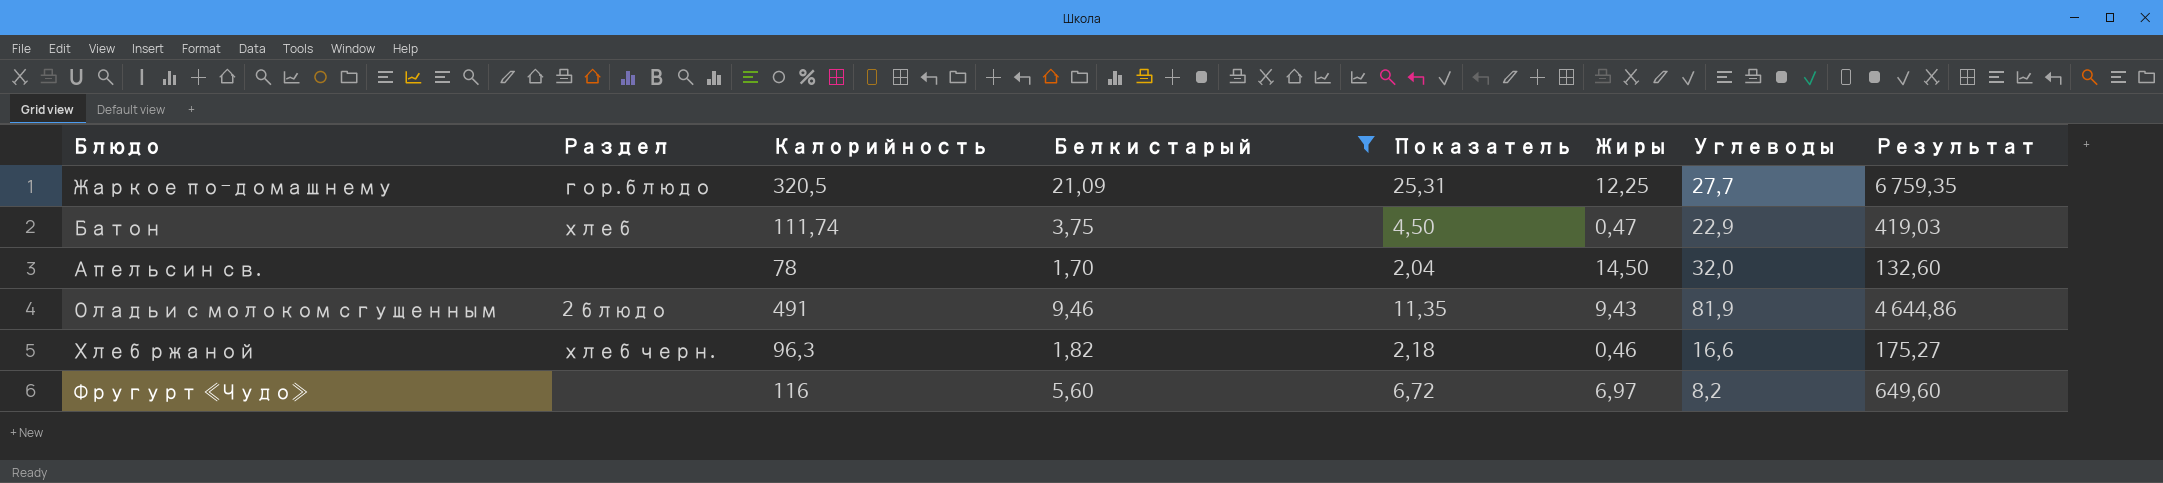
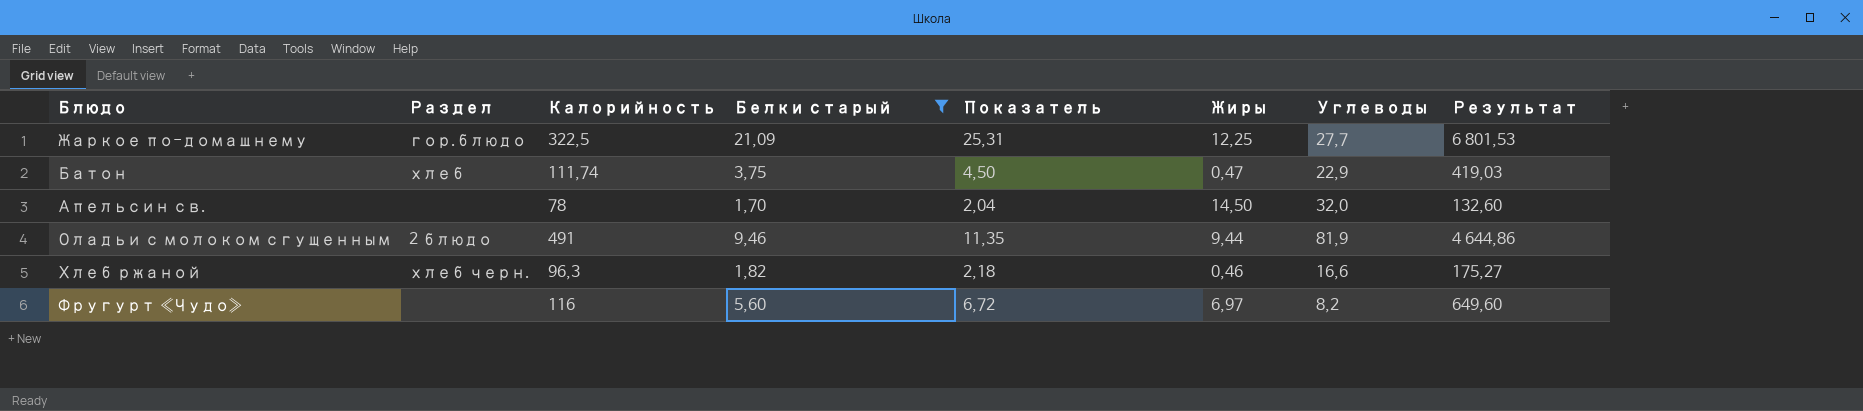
Жаркое по-домашнему | Калорийность: 320,5 -> 322,5
Жаркое по-домашнему | Результат: 6 759,35 -> 6 801,53
Оладьи с молоком сгущенным | Жиры: 9,43 -> 9,44

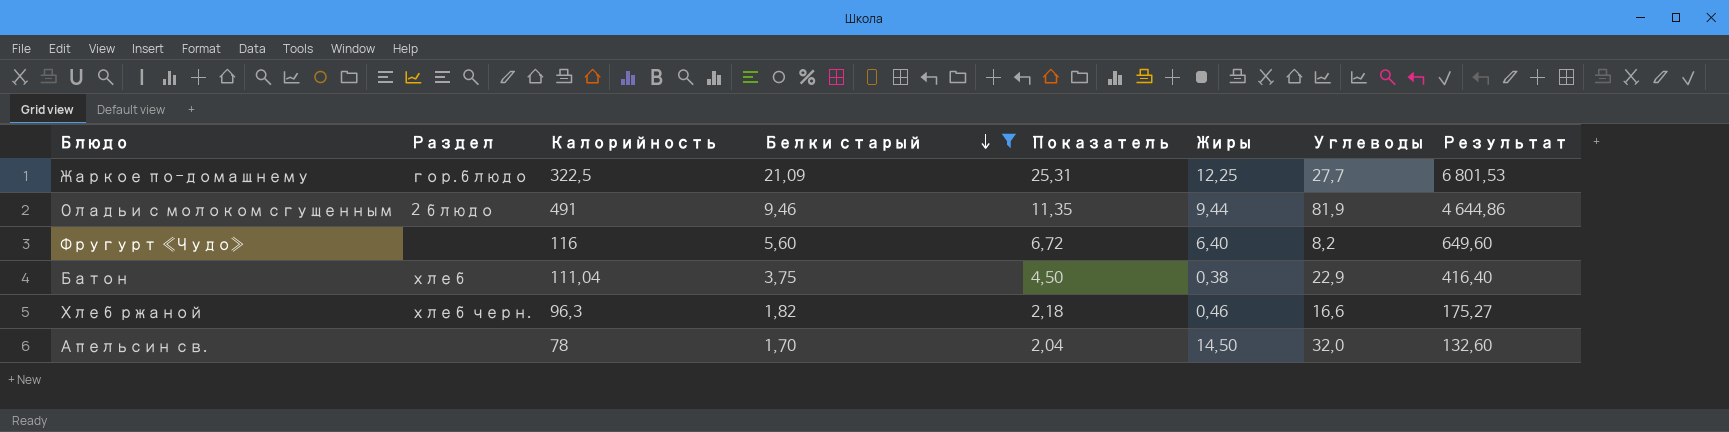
row order: none -> Белки старый descending
Фругурт «Чудо» | Жиры: 6,97 -> 6,40
Батон | Калорийность: 111,74 -> 111,04
Батон | Жиры: 0,47 -> 0,38
Батон | Результат: 419,03 -> 416,40

